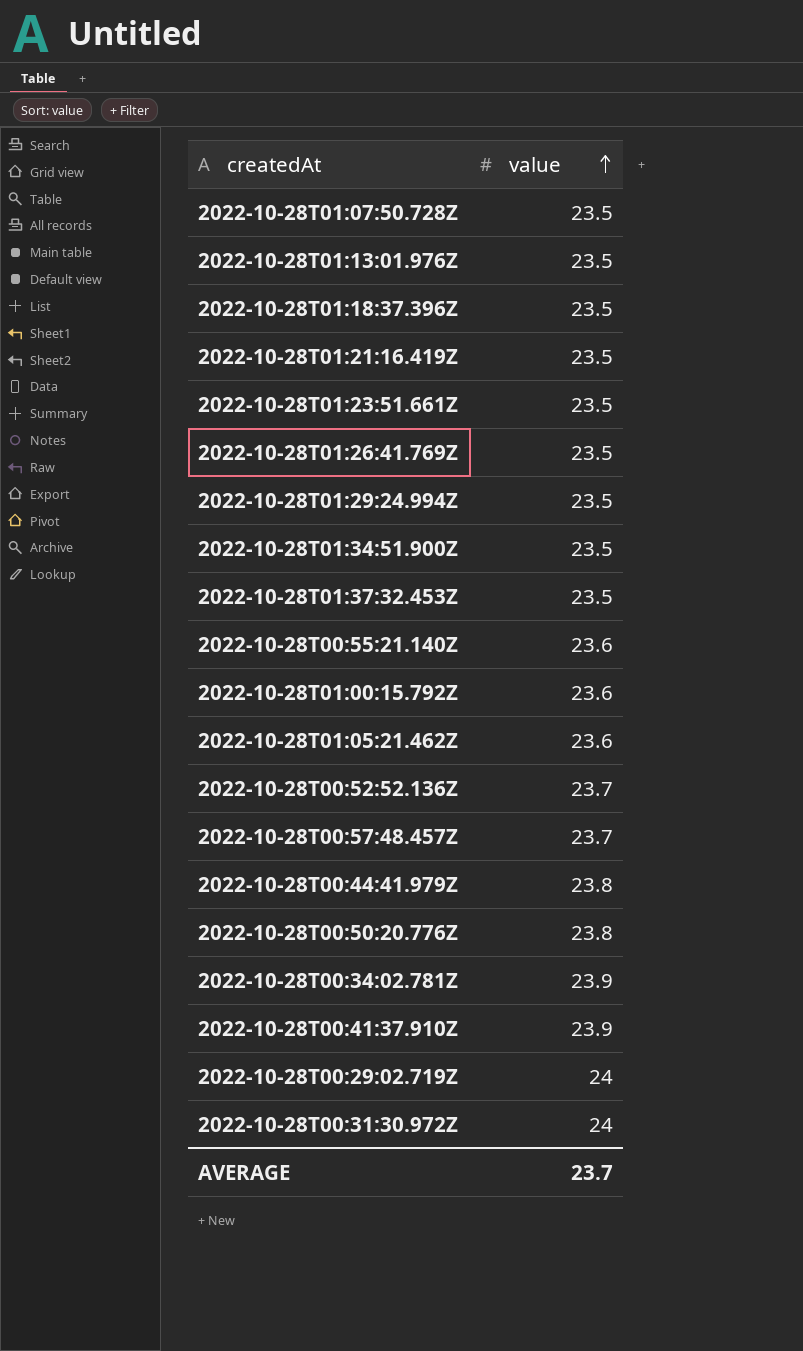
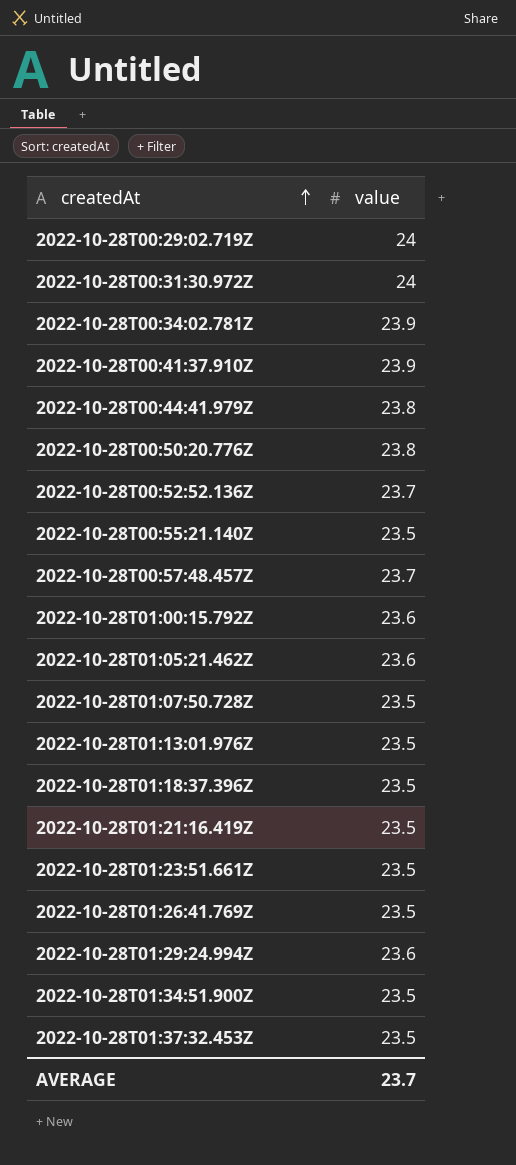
row order: value ascending -> createdAt ascending
2022-10-28T00:55:21.140Z | value: 23.6 -> 23.5
2022-10-28T01:29:24.994Z | value: 23.5 -> 23.6

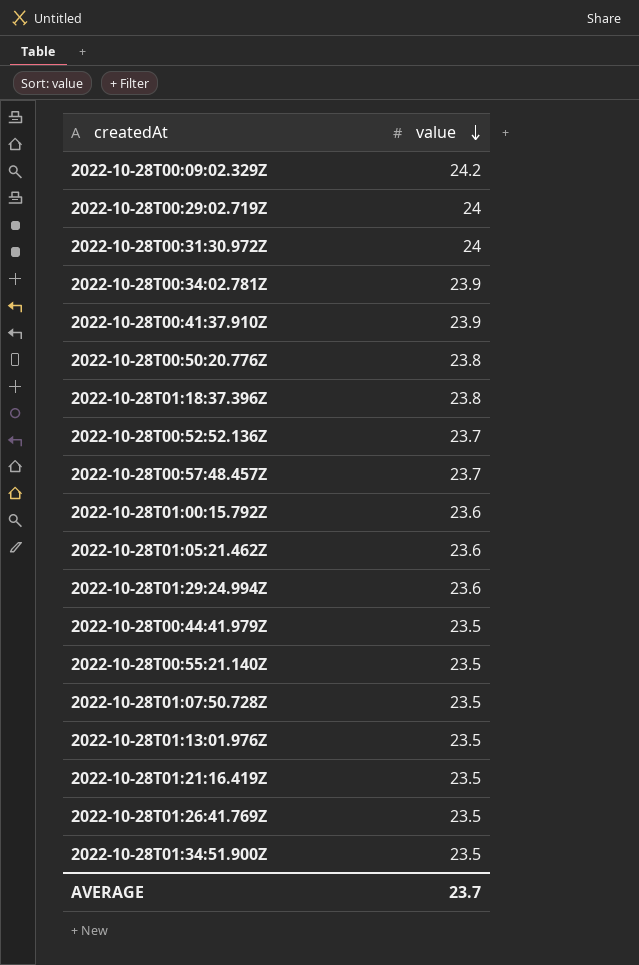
row order: createdAt ascending -> value descending
row 2022-10-28T01:23:51.661Z: 23.5 -> none
row 2022-10-28T01:37:32.453Z: 23.5 -> none
row 2022-10-28T00:09:02.329Z: none -> 24.2
2022-10-28T01:18:37.396Z | value: 23.5 -> 23.8
2022-10-28T00:44:41.979Z | value: 23.8 -> 23.5

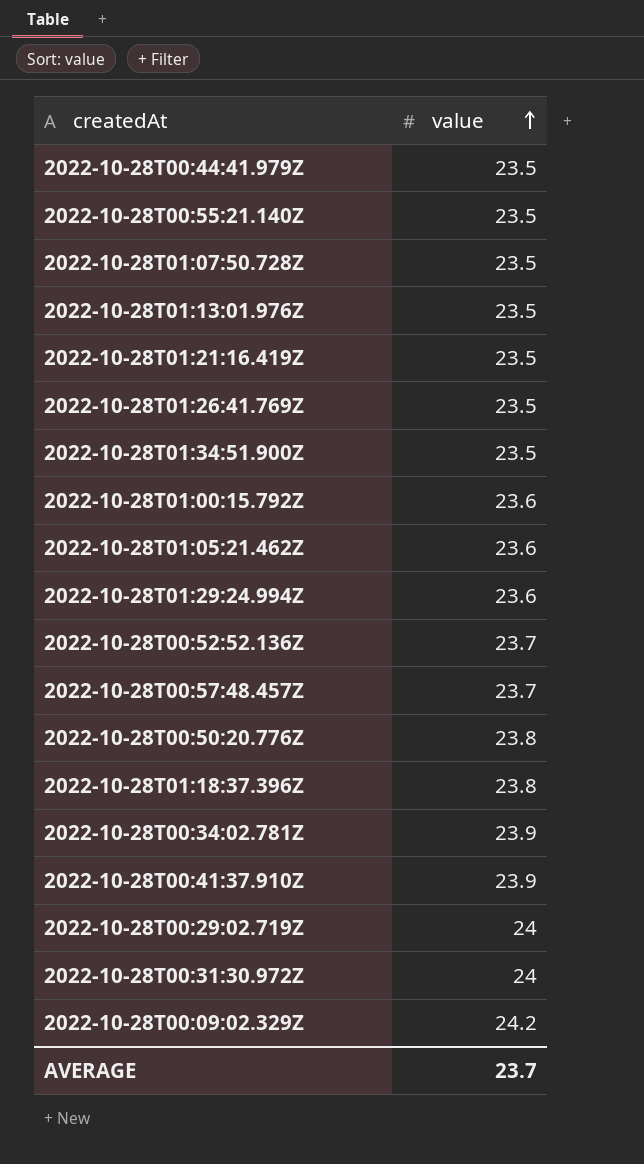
row order: value descending -> value ascending

